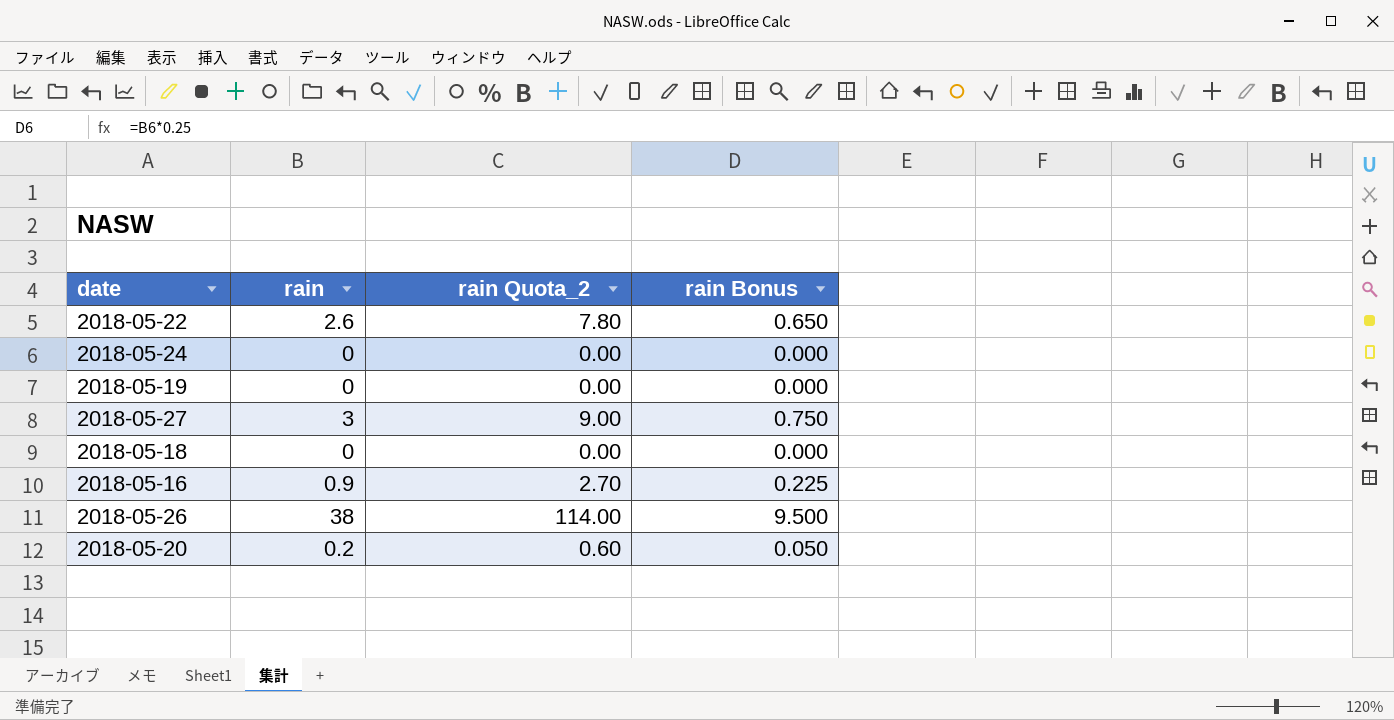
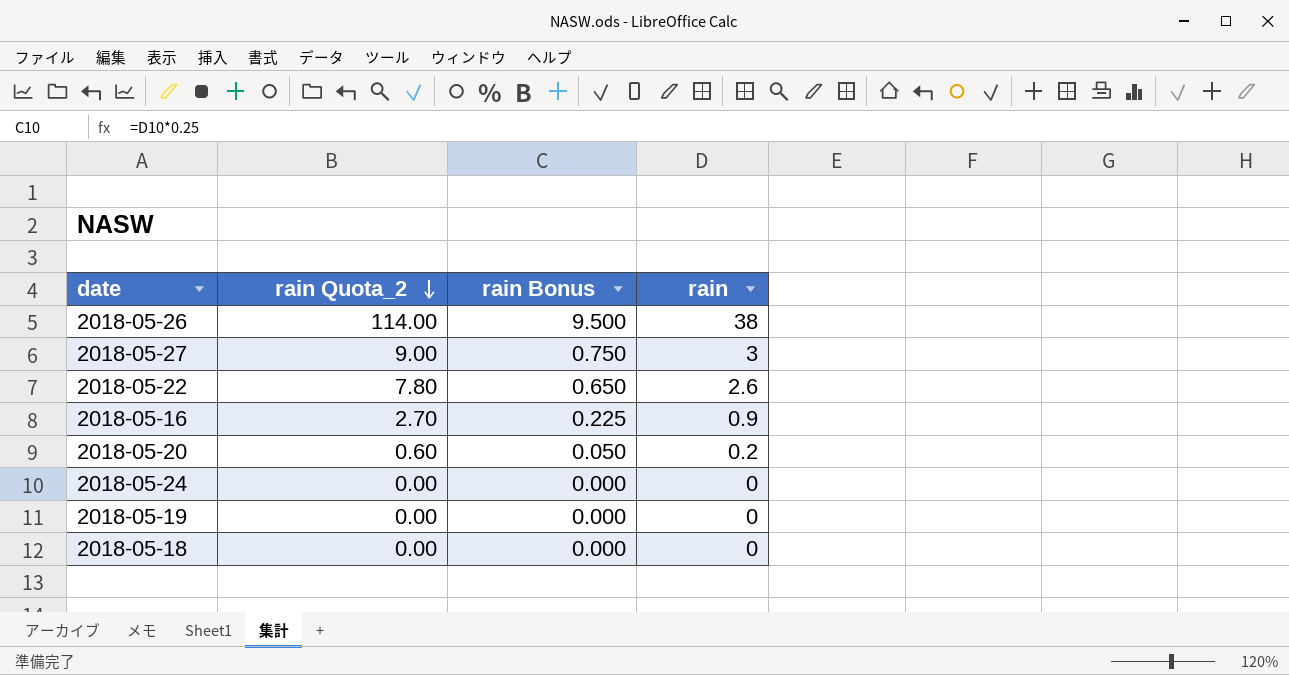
row order: none -> rain Quota_2 descending
column rain | position: 2 -> 4

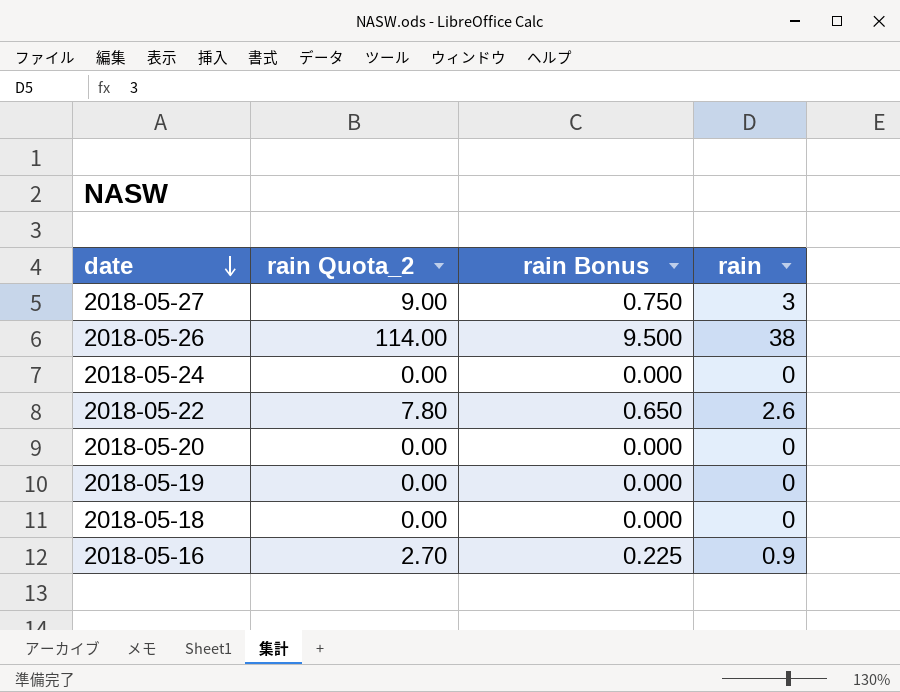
row order: rain Quota_2 descending -> date descending
2018-05-20 | rain Quota_2: 0.60 -> 0.00
2018-05-20 | rain Bonus: 0.050 -> 0.000
2018-05-20 | rain: 0.2 -> 0

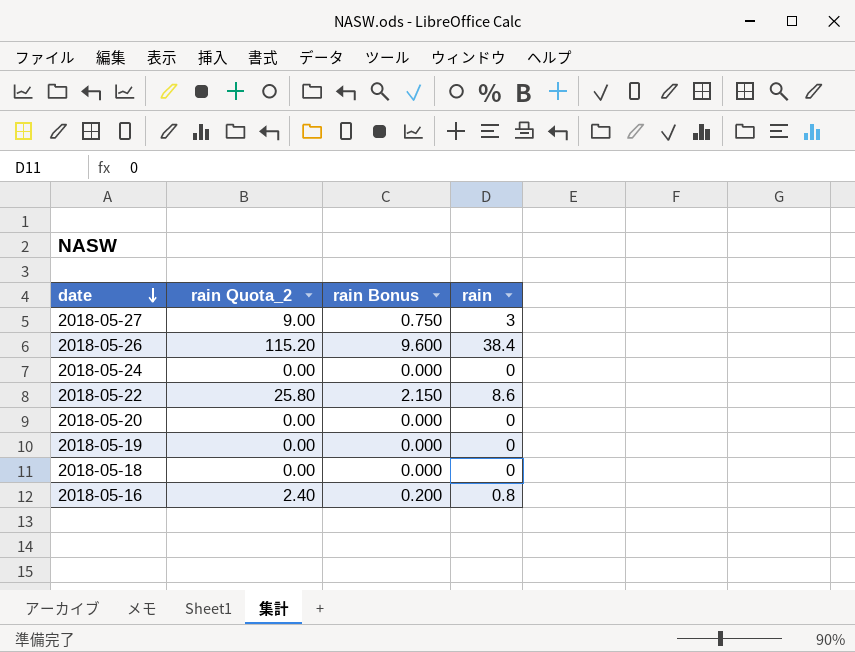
2018-05-26 | rain Quota_2: 114.00 -> 115.20
2018-05-26 | rain Bonus: 9.500 -> 9.600
2018-05-26 | rain: 38 -> 38.4
2018-05-22 | rain Quota_2: 7.80 -> 25.80
2018-05-22 | rain Bonus: 0.650 -> 2.150
2018-05-22 | rain: 2.6 -> 8.6
2018-05-16 | rain Quota_2: 2.70 -> 2.40
2018-05-16 | rain Bonus: 0.225 -> 0.200
2018-05-16 | rain: 0.9 -> 0.8

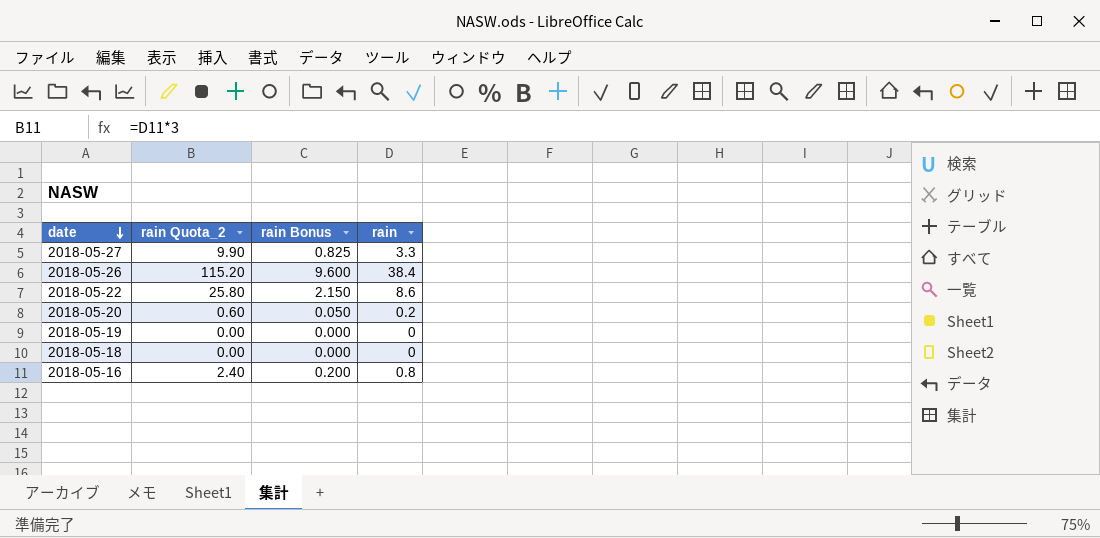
row 2018-05-24: 0.00 | 0.000 | 0 -> none
2018-05-27 | rain Quota_2: 9.00 -> 9.90
2018-05-27 | rain Bonus: 0.750 -> 0.825
2018-05-27 | rain: 3 -> 3.3
2018-05-20 | rain Quota_2: 0.00 -> 0.60
2018-05-20 | rain Bonus: 0.000 -> 0.050
2018-05-20 | rain: 0 -> 0.2

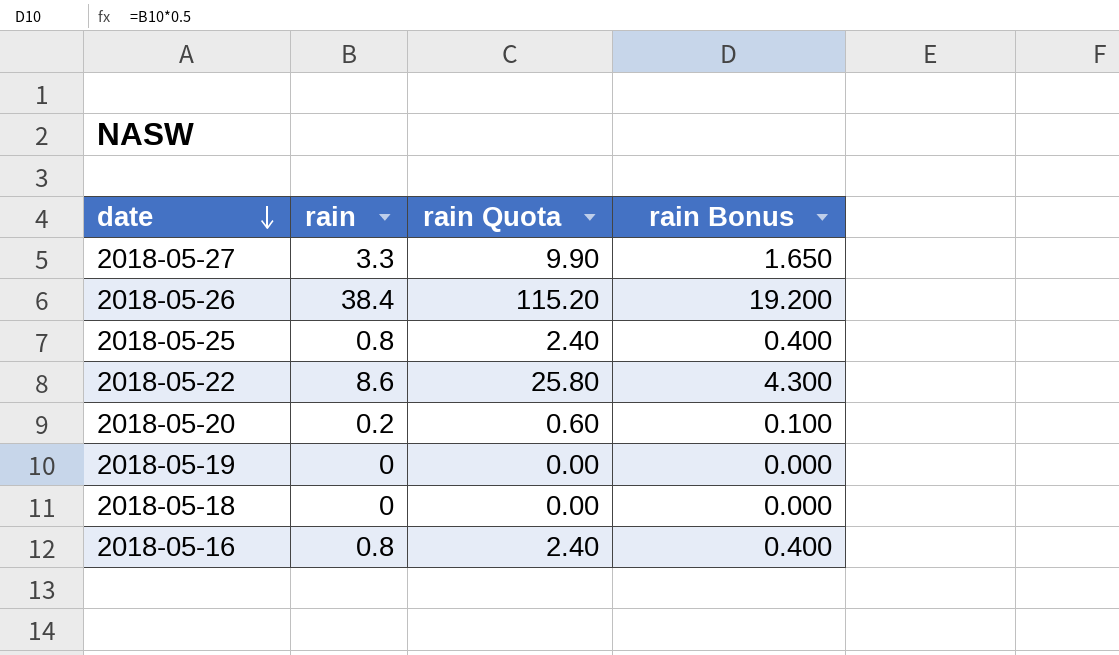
column rain | position: 4 -> 2
column name: rain Quota_2 -> rain Quota
column rain Bonus | formula: [rain] * 0.25 -> [rain] * 0.5
row 2018-05-25: none -> 0.8 | 2.40 | 0.400

